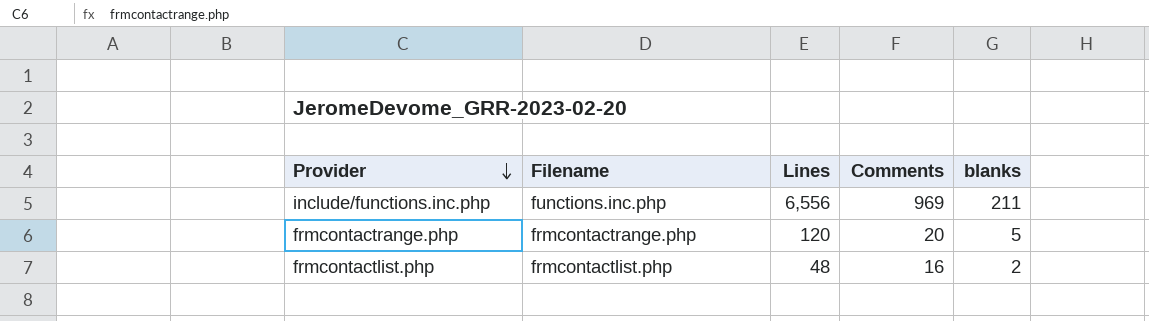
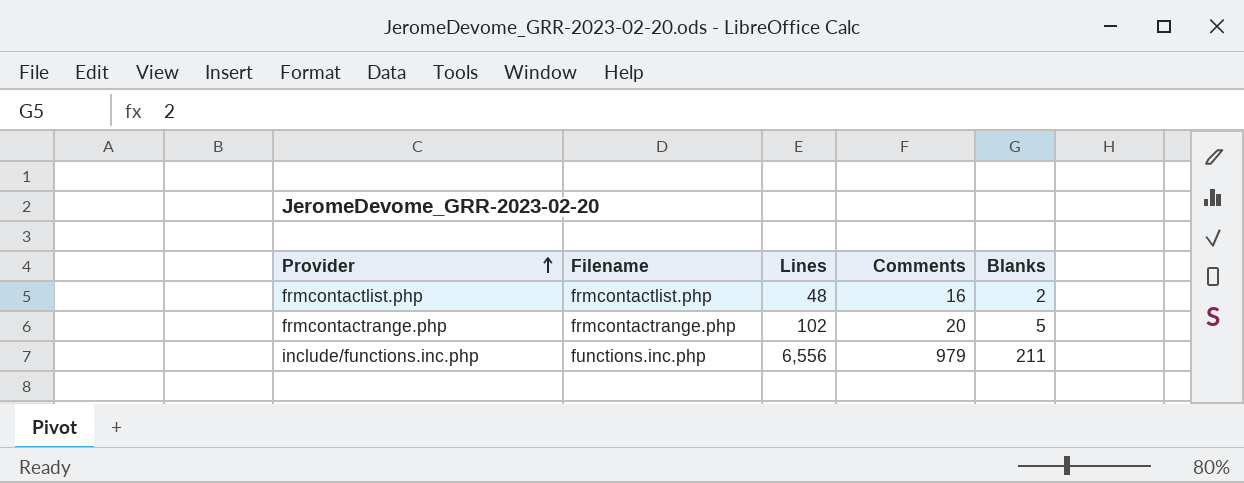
row order: Provider descending -> Provider ascending
column name: blanks -> Blanks
frmcontactrange.php | Lines: 120 -> 102
include/functions.inc.php | Comments: 969 -> 979

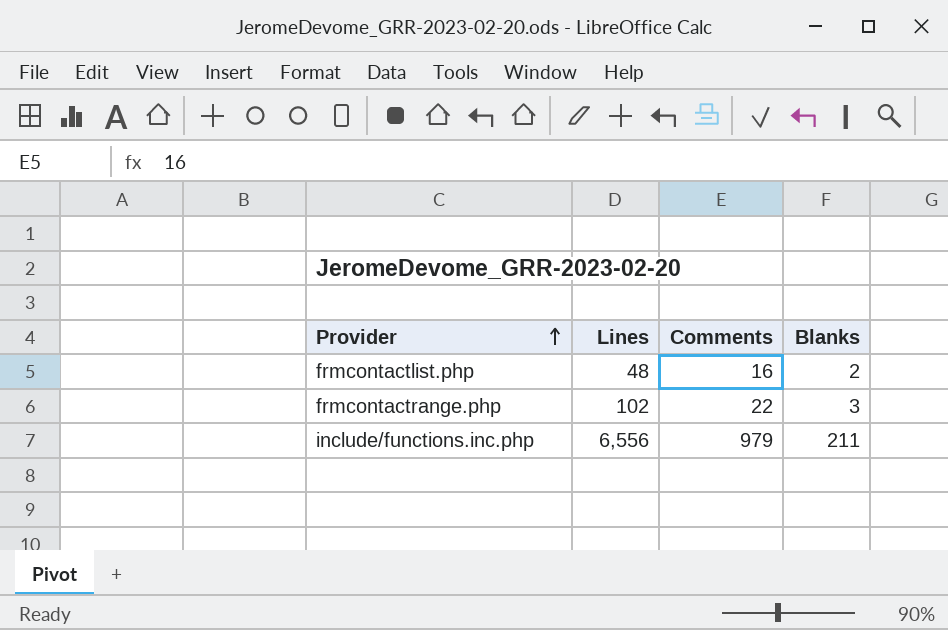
column Filename | position: 2 -> none
frmcontactrange.php | Comments: 20 -> 22
frmcontactrange.php | Blanks: 5 -> 3

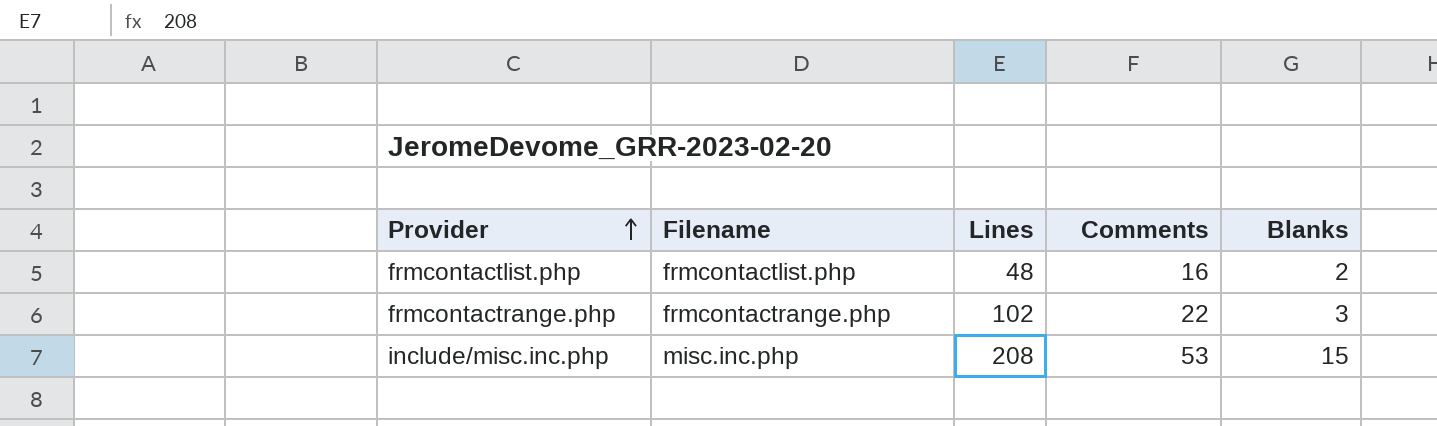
column Filename | position: none -> 2
row include/functions.inc.php: 6,556 | 979 | 211 -> none
row include/misc.inc.php: none -> misc.inc.php | 208 | 53 | 15

